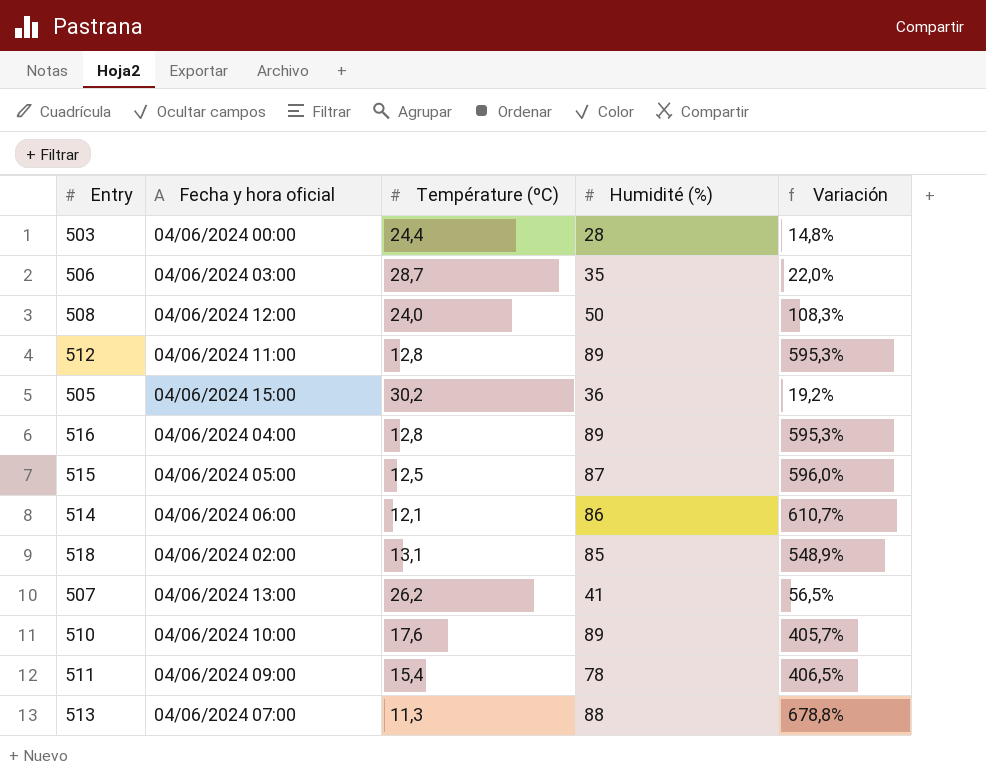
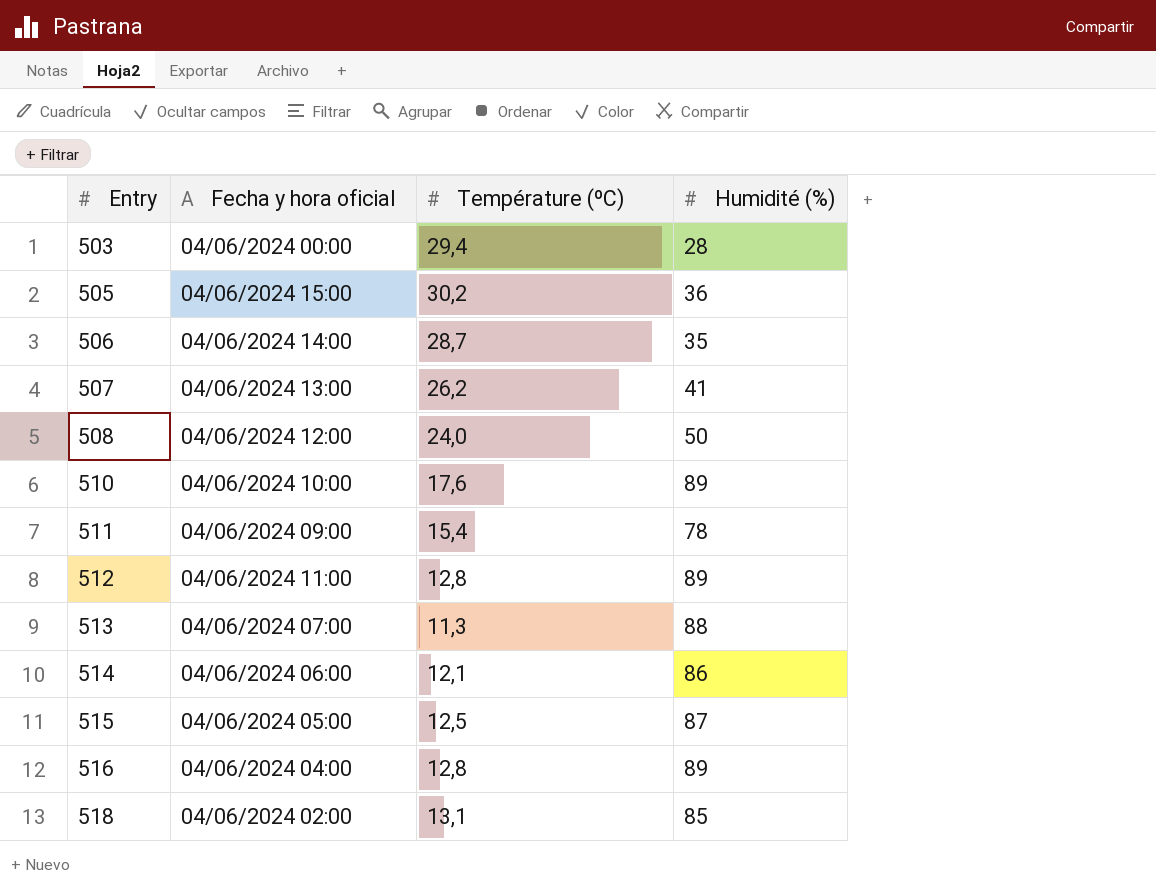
row order: none -> Entry ascending
column Variación | formula: ([Humidité (%)] - [Température (ºC)]) / [Température (ºC)] -> none
503 | Température (ºC): 24,4 -> 29,4
506 | Fecha y hora oficial: 04/06/2024 03:00 -> 04/06/2024 14:00

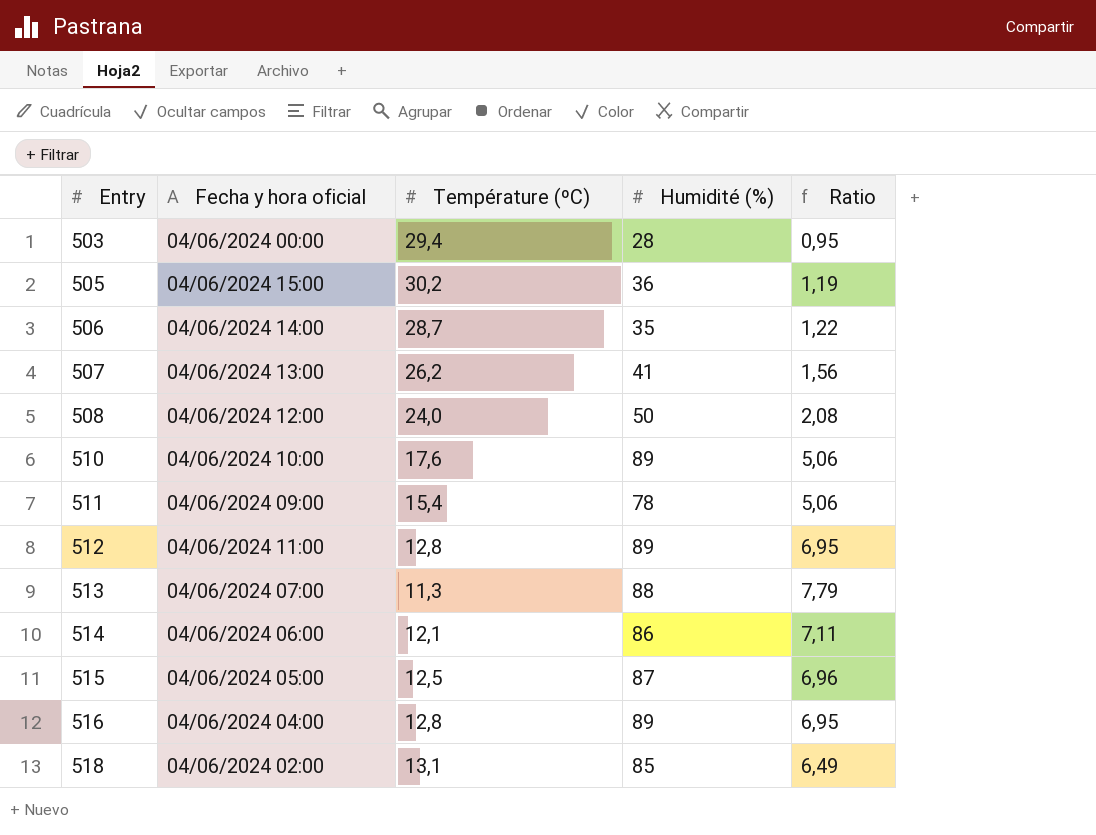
column Ratio | formula: none -> [Humidité (%)] / [Température (ºC)]

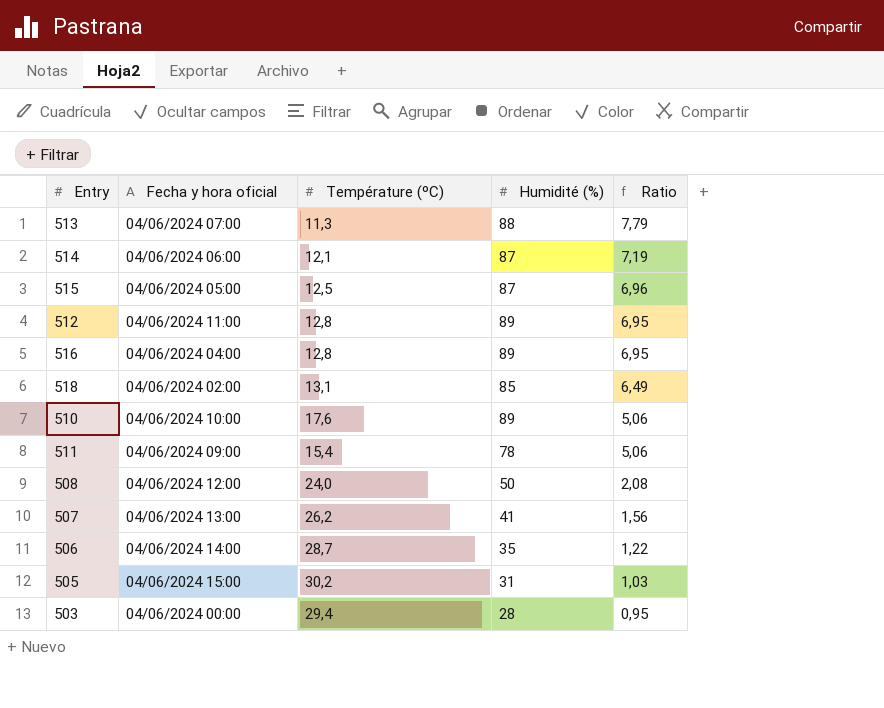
row order: Entry ascending -> Ratio descending
514 | Humidité (%): 86 -> 87
514 | Ratio: 7,11 -> 7,19
505 | Humidité (%): 36 -> 31
505 | Ratio: 1,19 -> 1,03

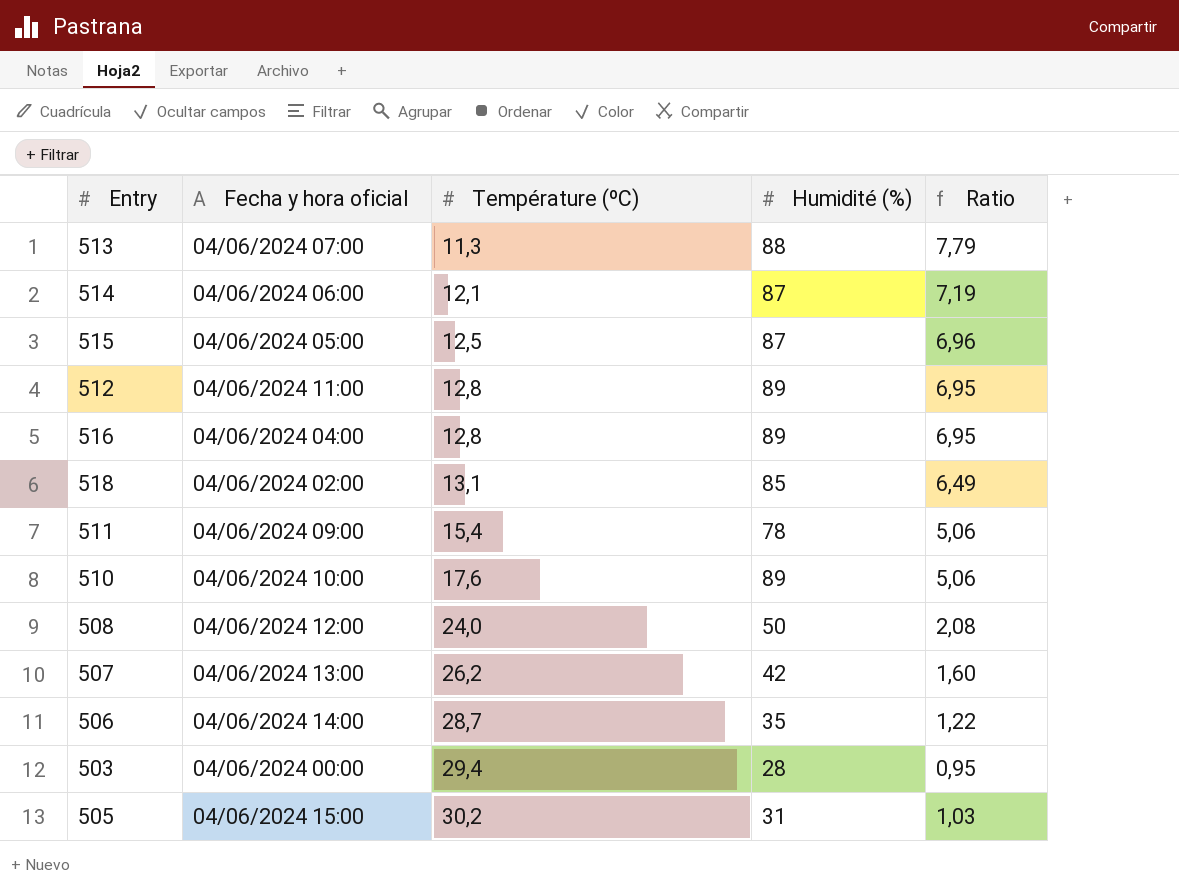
row order: Ratio descending -> Température (ºC) ascending
507 | Humidité (%): 41 -> 42
507 | Ratio: 1,56 -> 1,60

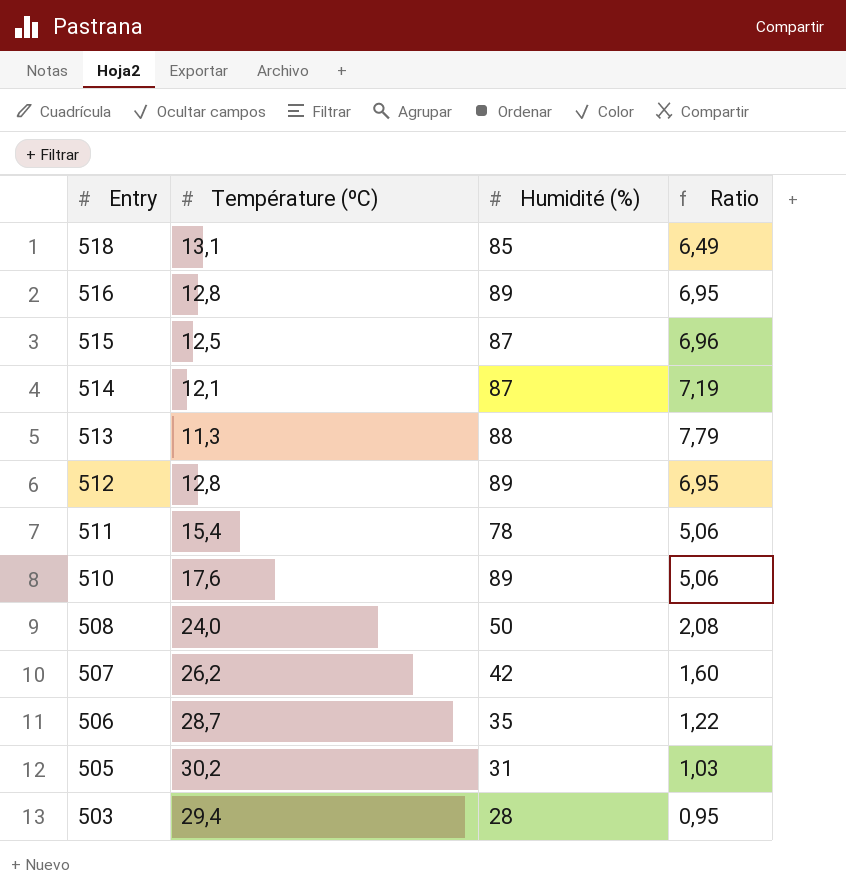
row order: Température (ºC) ascending -> Entry descending
column Fecha y hora oficial | position: 2 -> none

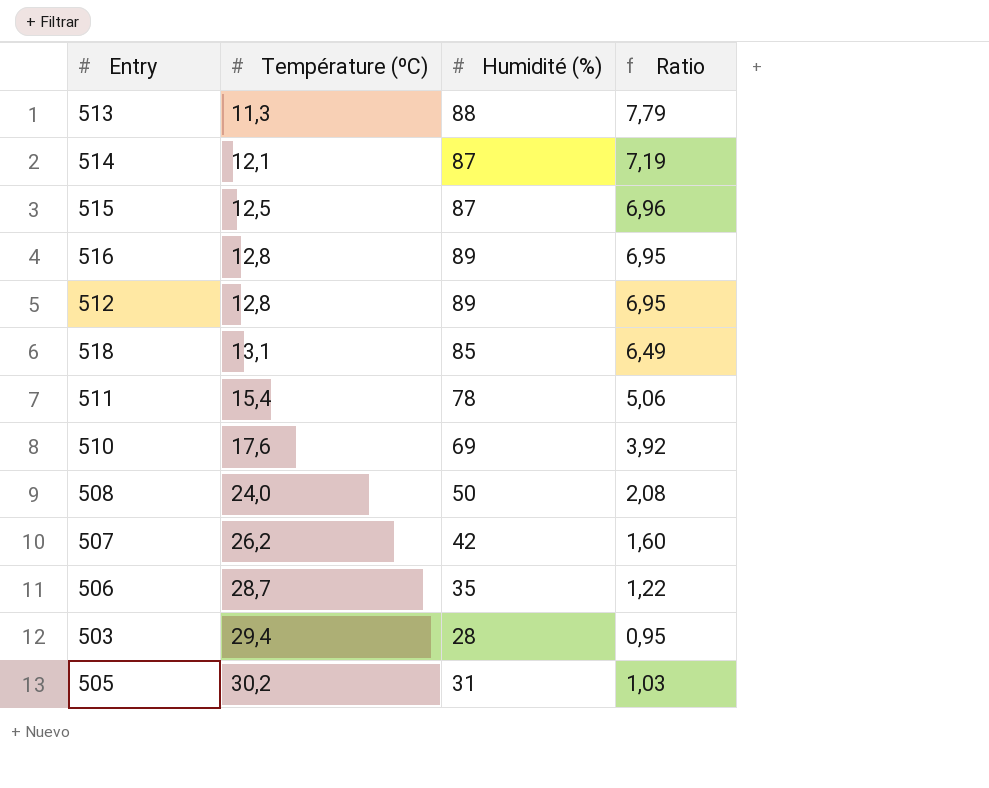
row order: Entry descending -> Température (ºC) ascending
510 | Humidité (%): 89 -> 69
510 | Ratio: 5,06 -> 3,92

